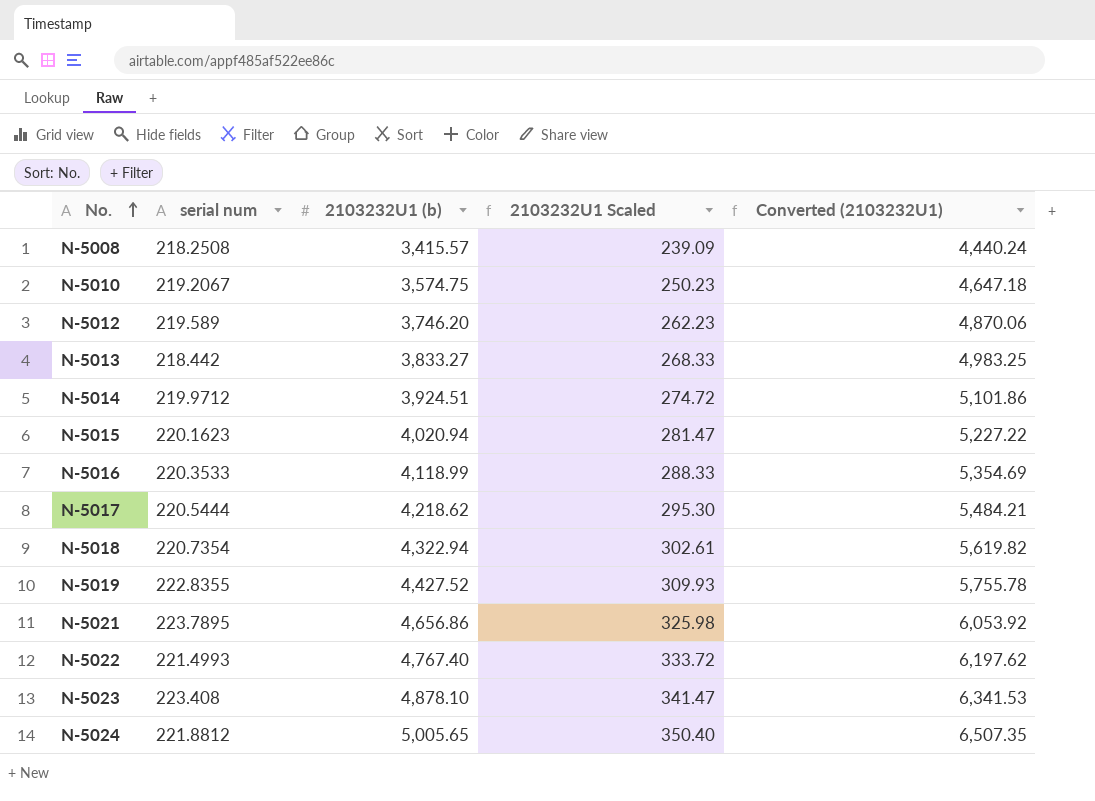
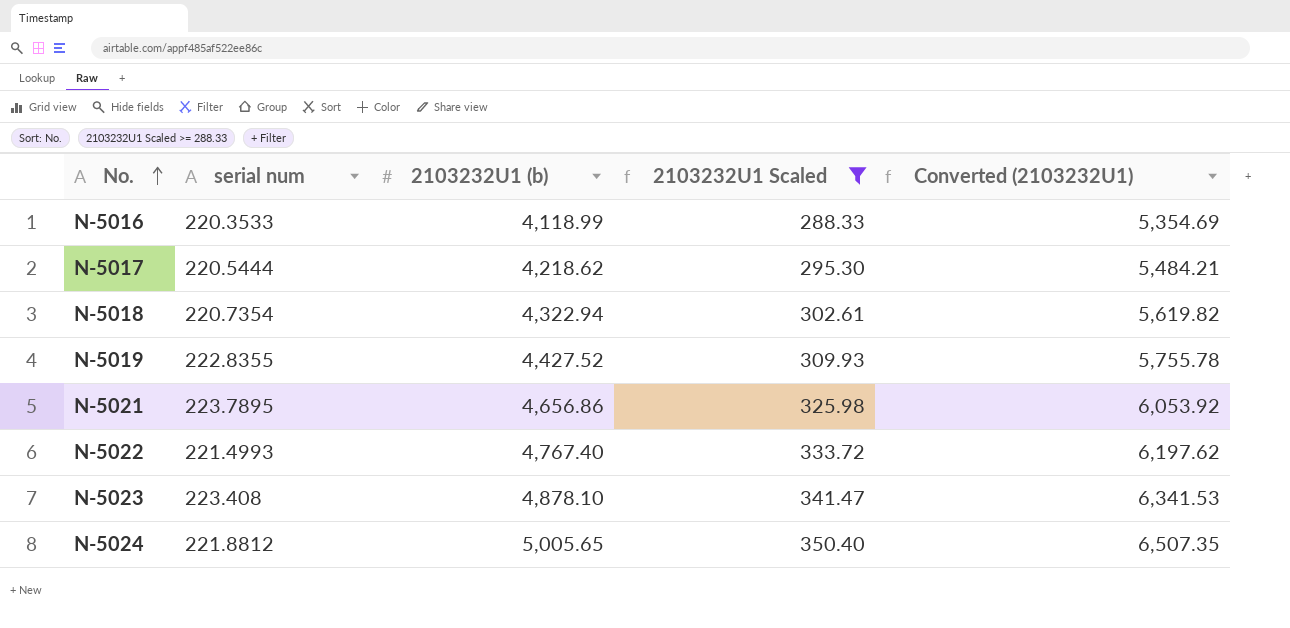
filter: none -> 2103232U1 Scaled >= 288.33

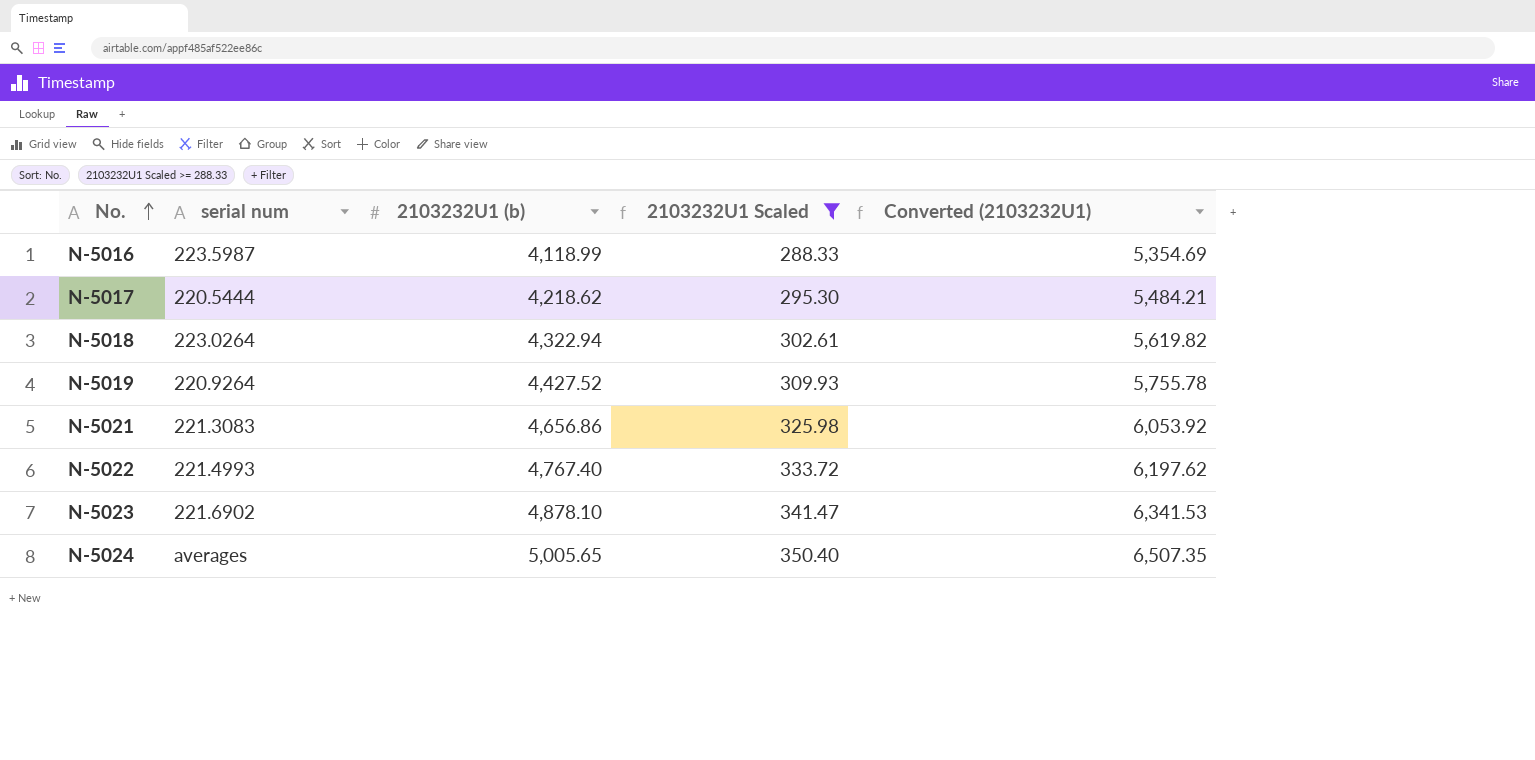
N-5016 | serial num: 220.3533 -> 223.5987
N-5018 | serial num: 220.7354 -> 223.0264
N-5019 | serial num: 222.8355 -> 220.9264
N-5021 | serial num: 223.7895 -> 221.3083
N-5023 | serial num: 223.408 -> 221.6902
N-5024 | serial num: 221.8812 -> averages

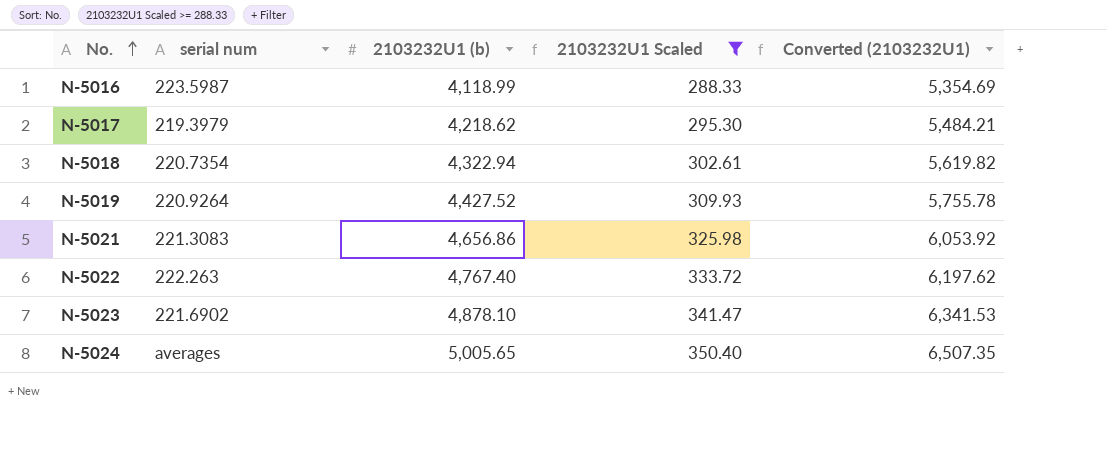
N-5017 | serial num: 220.5444 -> 219.3979
N-5018 | serial num: 223.0264 -> 220.7354
N-5022 | serial num: 221.4993 -> 222.263

